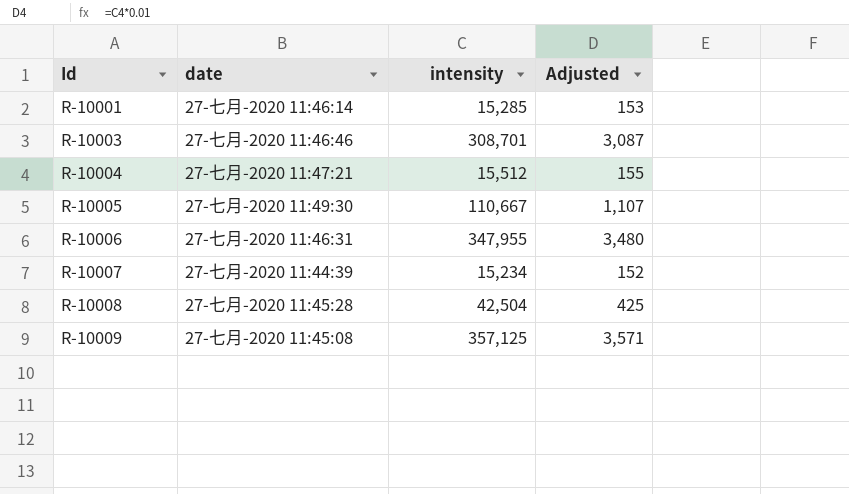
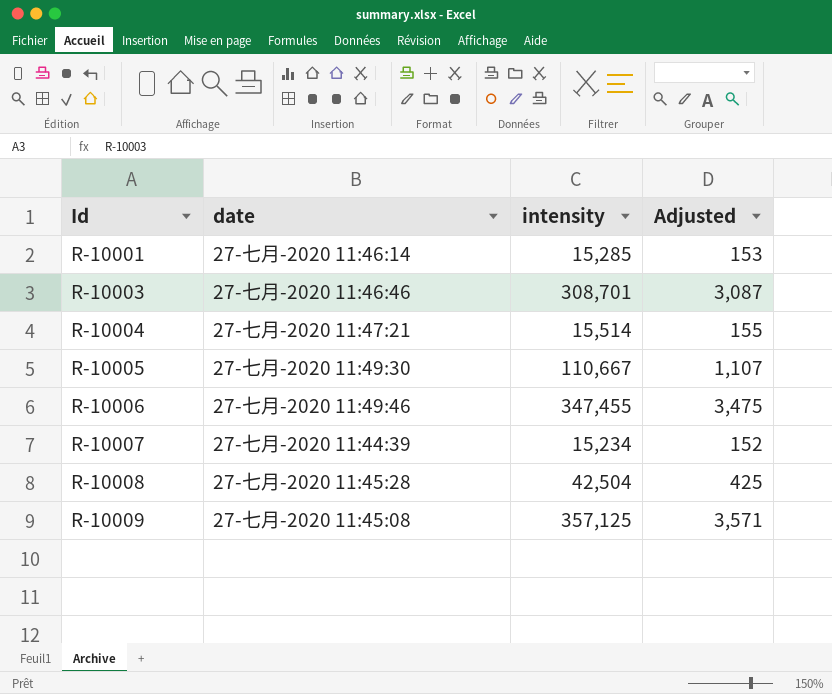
R-10004 | intensity: 15,512 -> 15,514
R-10006 | date: 27-七月-2020 11:46:31 -> 27-七月-2020 11:49:46
R-10006 | intensity: 347,955 -> 347,455
R-10006 | Adjusted: 3,480 -> 3,475

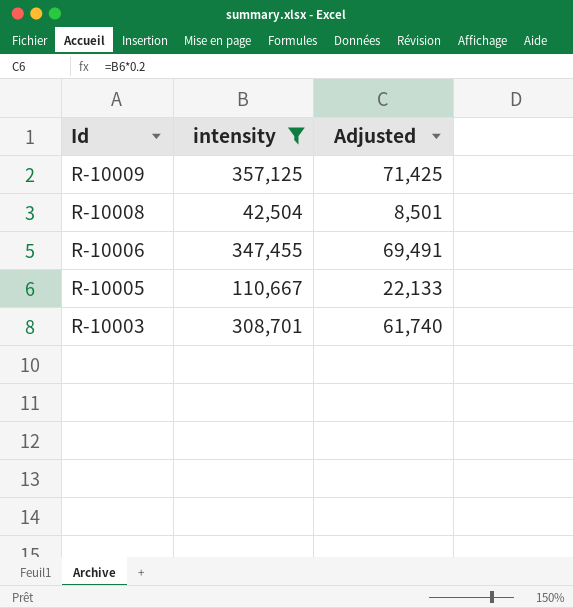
filter: none -> intensity >= 42,504
row order: Id ascending -> Id descending
column date | position: 2 -> none
column Adjusted | formula: [intensity] * 0.01 -> [intensity] * 0.2

